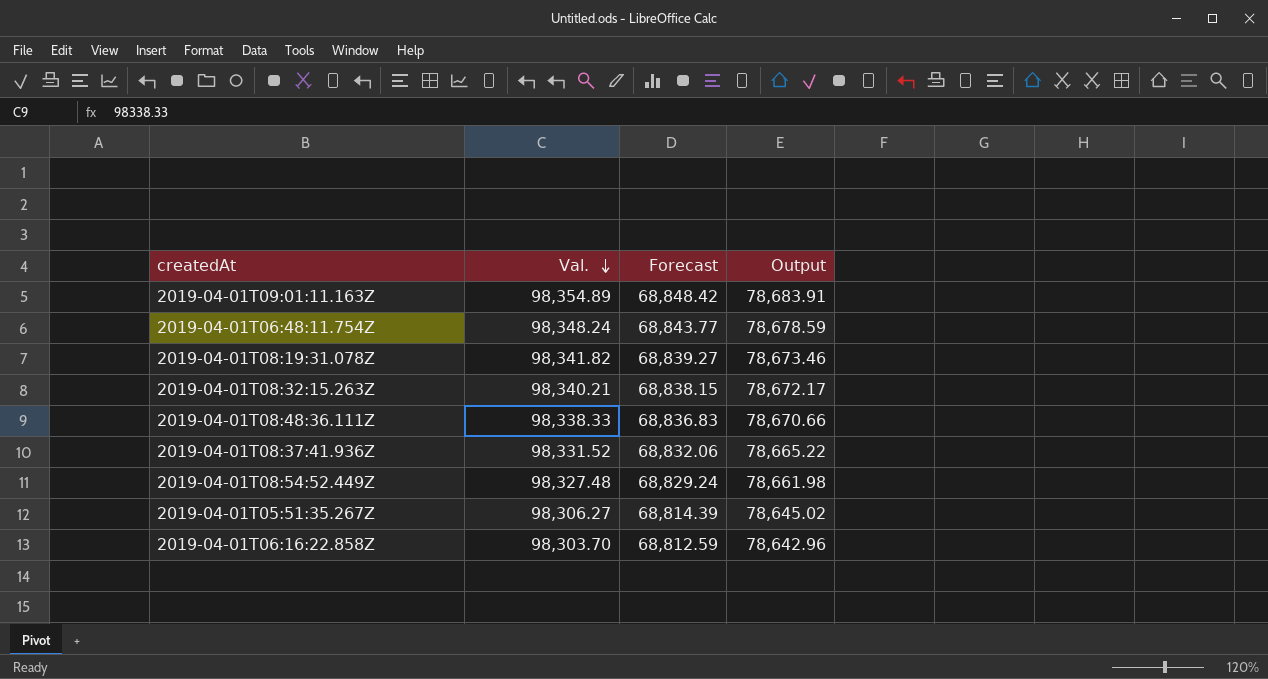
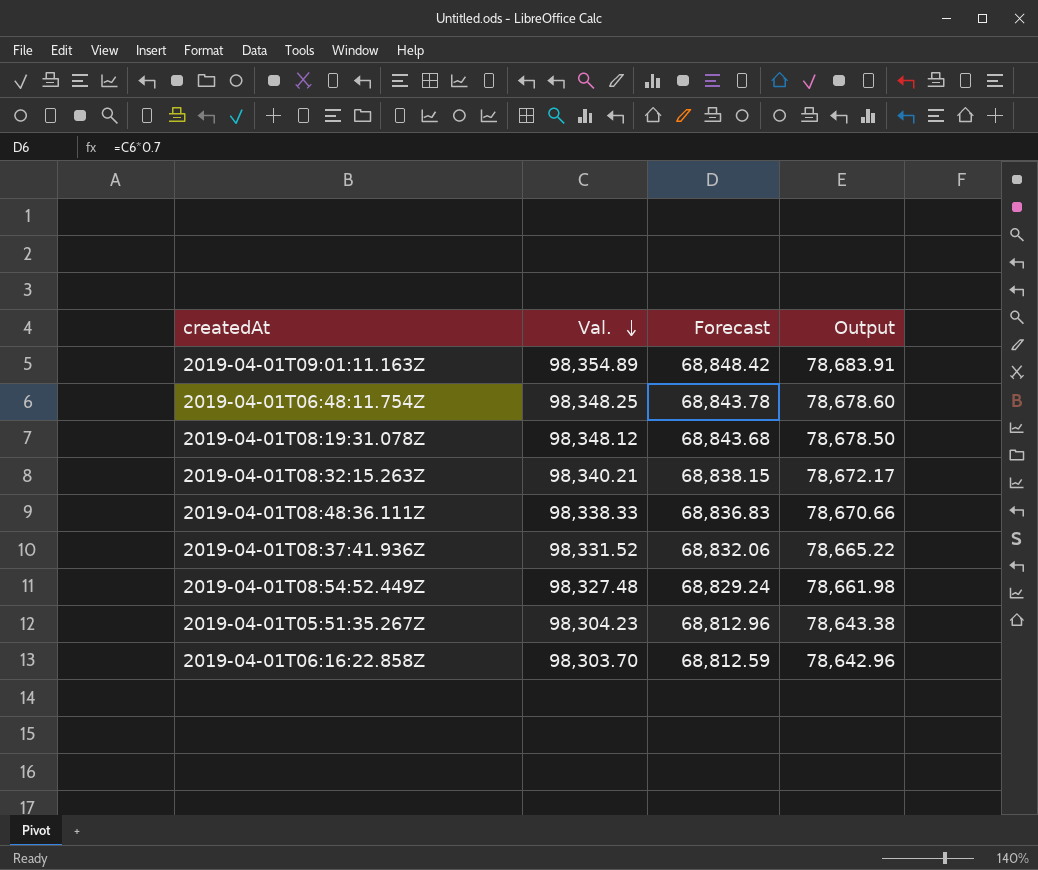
2019-04-01T06:48:11.754Z | Val.: 98,348.24 -> 98,348.25
2019-04-01T06:48:11.754Z | Forecast: 68,843.77 -> 68,843.78
2019-04-01T06:48:11.754Z | Output: 78,678.59 -> 78,678.60
2019-04-01T08:19:31.078Z | Val.: 98,341.82 -> 98,348.12
2019-04-01T08:19:31.078Z | Forecast: 68,839.27 -> 68,843.68
2019-04-01T08:19:31.078Z | Output: 78,673.46 -> 78,678.50
2019-04-01T05:51:35.267Z | Val.: 98,306.27 -> 98,304.23
2019-04-01T05:51:35.267Z | Forecast: 68,814.39 -> 68,812.96
2019-04-01T05:51:35.267Z | Output: 78,645.02 -> 78,643.38

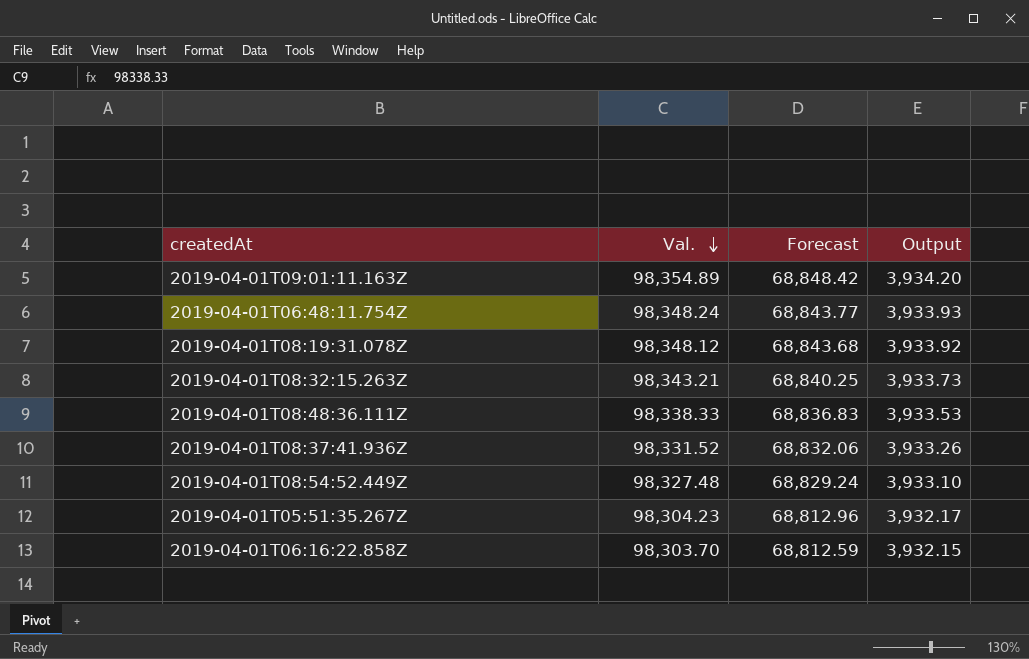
column Output | formula: [Val.] * 0.8 -> [Val.] * 0.04
2019-04-01T06:48:11.754Z | Val.: 98,348.25 -> 98,348.24
2019-04-01T06:48:11.754Z | Forecast: 68,843.78 -> 68,843.77
2019-04-01T08:32:15.263Z | Val.: 98,340.21 -> 98,343.21
2019-04-01T08:32:15.263Z | Forecast: 68,838.15 -> 68,840.25

